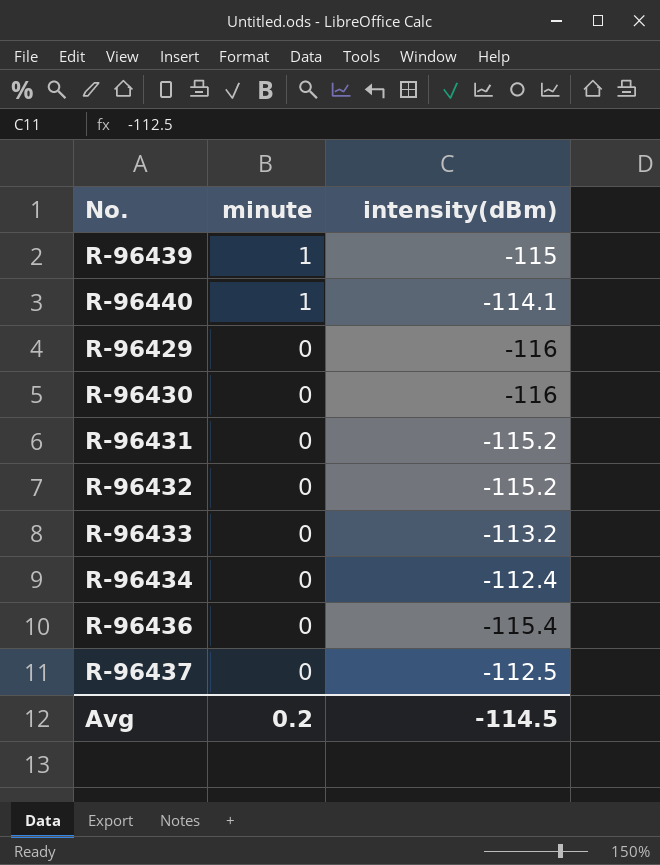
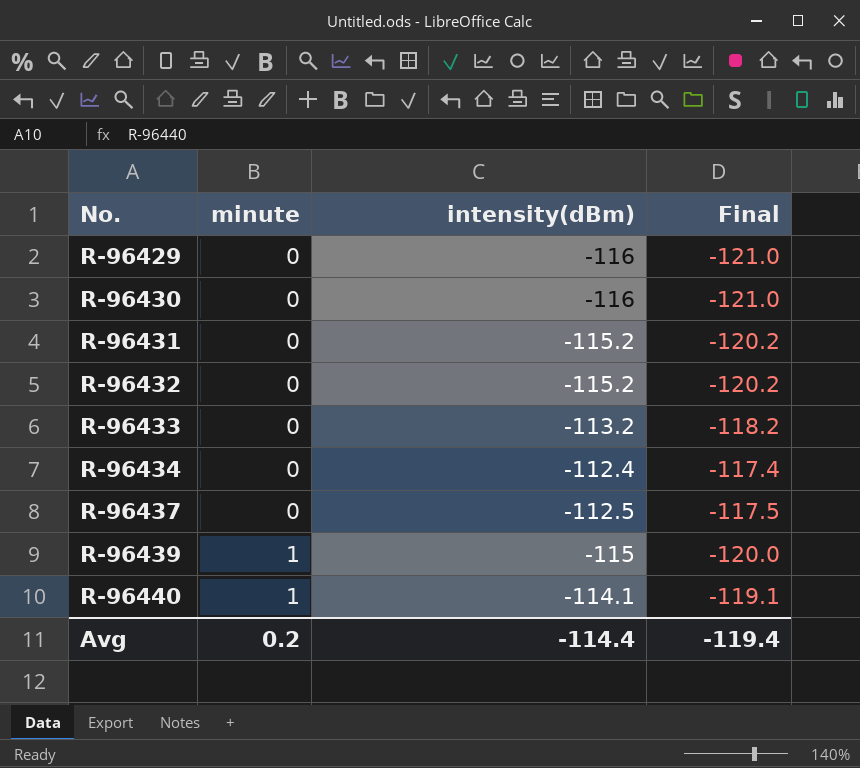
row order: minute descending -> No. ascending
column Final | formula: none -> [intensity(dBm)] - 5
row R-96436: 0 | -115.4 -> none
Avg | intensity(dBm): -114.5 -> -114.4

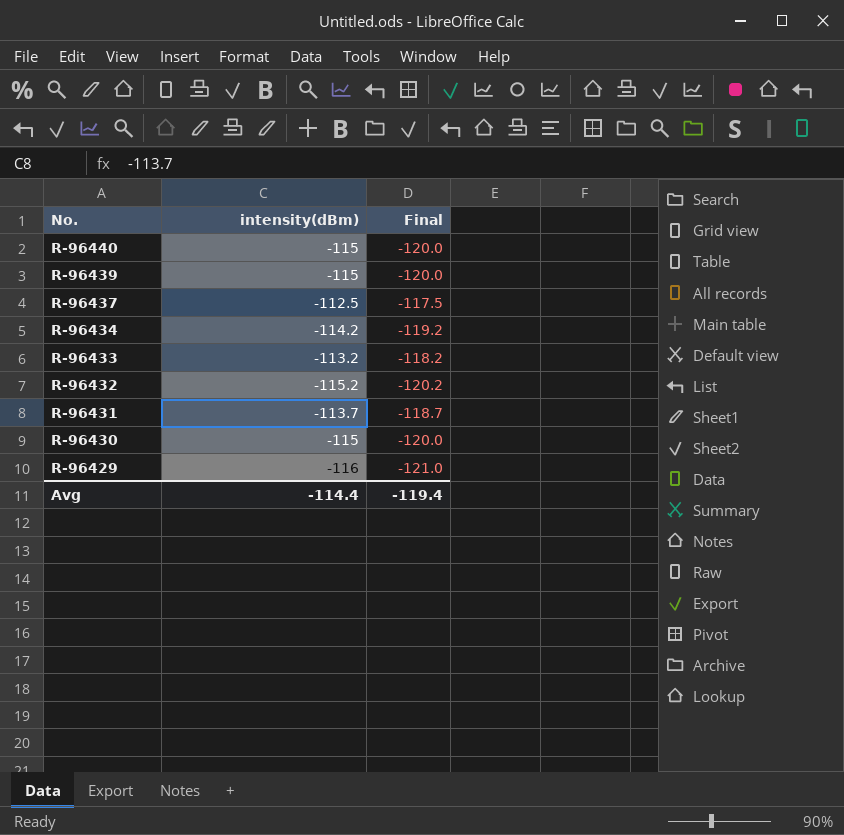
row order: No. ascending -> No. descending
column minute | position: 2 -> none
R-96440 | intensity(dBm): -114.1 -> -115
R-96440 | Final: -119.1 -> -120.0
R-96434 | intensity(dBm): -112.4 -> -114.2
R-96434 | Final: -117.4 -> -119.2
R-96431 | intensity(dBm): -115.2 -> -113.7
R-96431 | Final: -120.2 -> -118.7
R-96430 | intensity(dBm): -116 -> -115
R-96430 | Final: -121.0 -> -120.0

